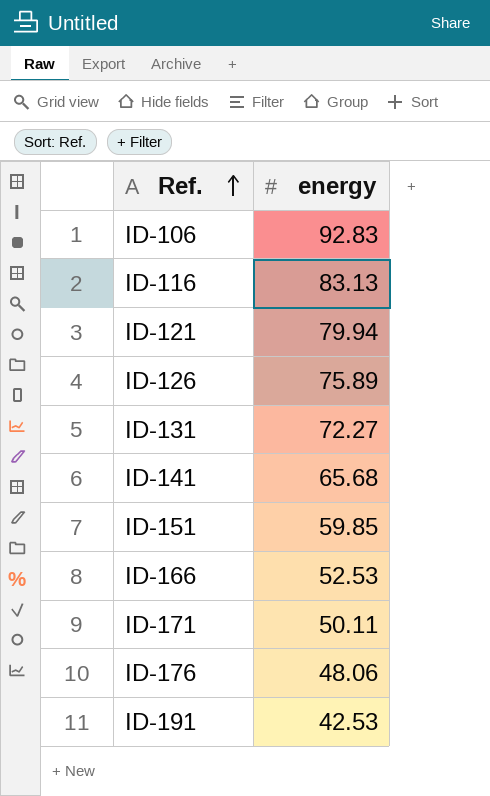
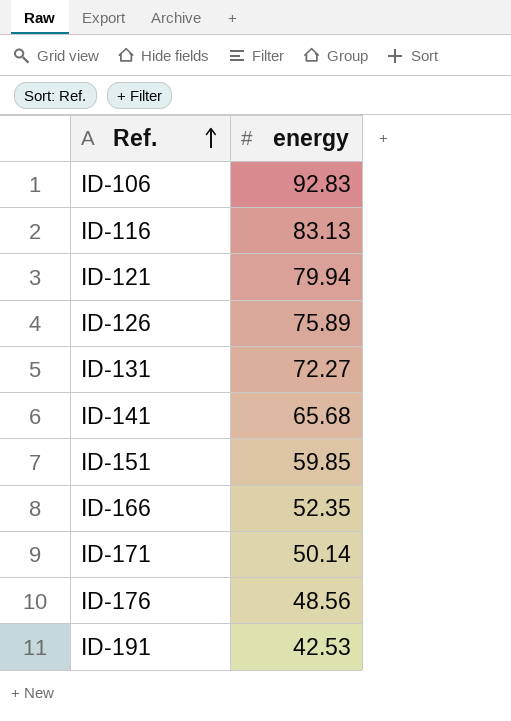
ID-166 | energy: 52.53 -> 52.35
ID-171 | energy: 50.11 -> 50.14
ID-176 | energy: 48.06 -> 48.56

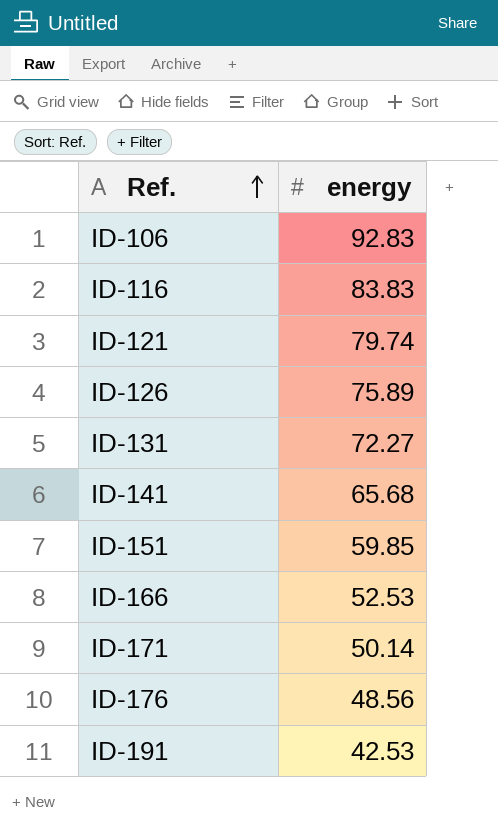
ID-116 | energy: 83.13 -> 83.83
ID-121 | energy: 79.94 -> 79.74
ID-166 | energy: 52.35 -> 52.53

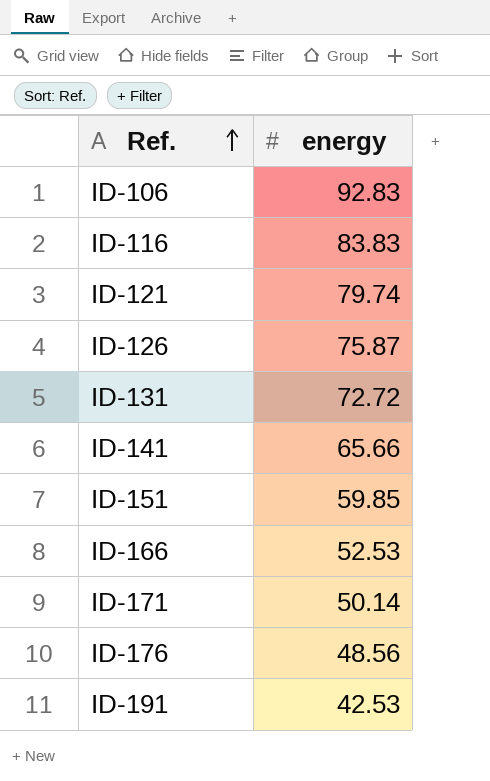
ID-126 | energy: 75.89 -> 75.87
ID-131 | energy: 72.27 -> 72.72
ID-141 | energy: 65.68 -> 65.66

